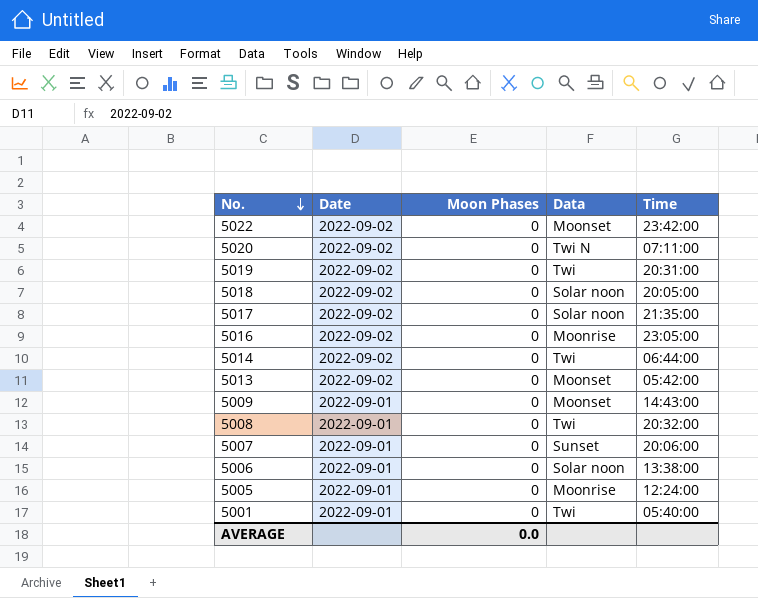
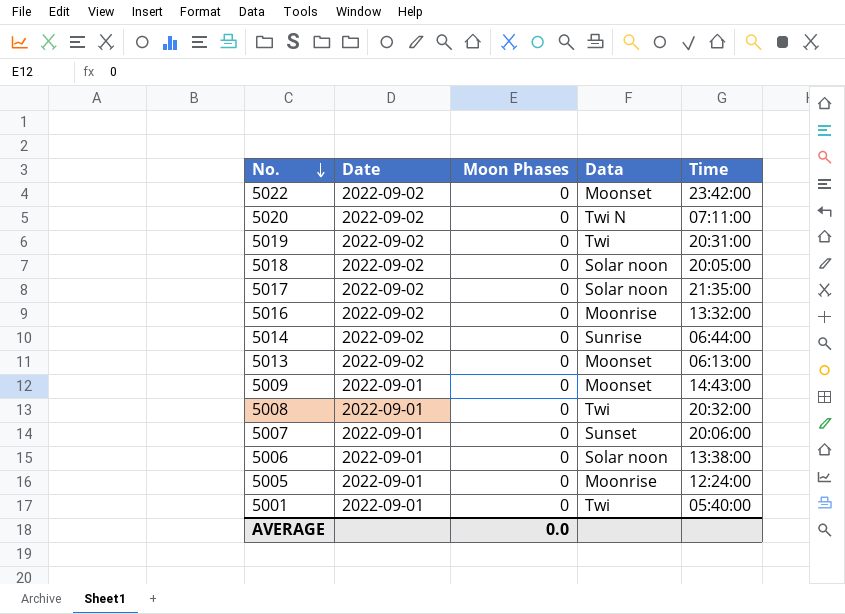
5016 | Time: 23:05:00 -> 13:32:00
5014 | Data: Twi -> Sunrise
5013 | Time: 05:42:00 -> 06:13:00

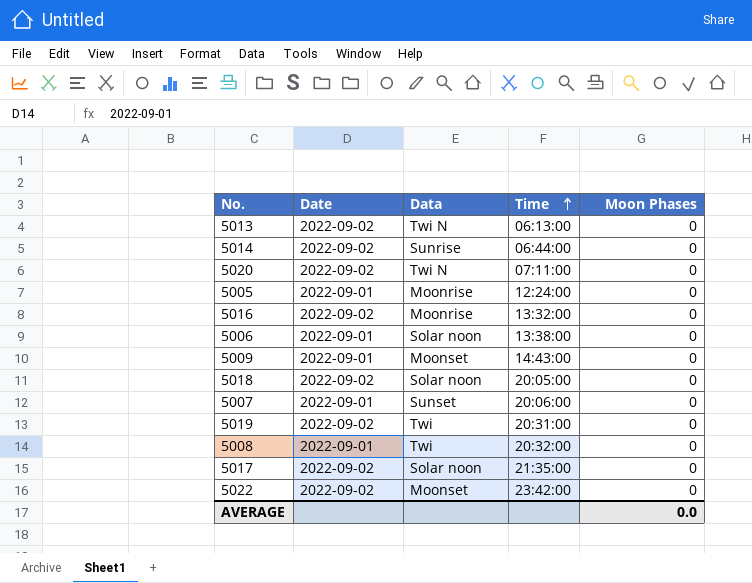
row order: No. descending -> Time ascending
column Moon Phases | position: 3 -> 5
row 5001: 2022-09-01 | 0 | Twi | 05:40:00 -> none
5013 | Data: Moonset -> Twi N

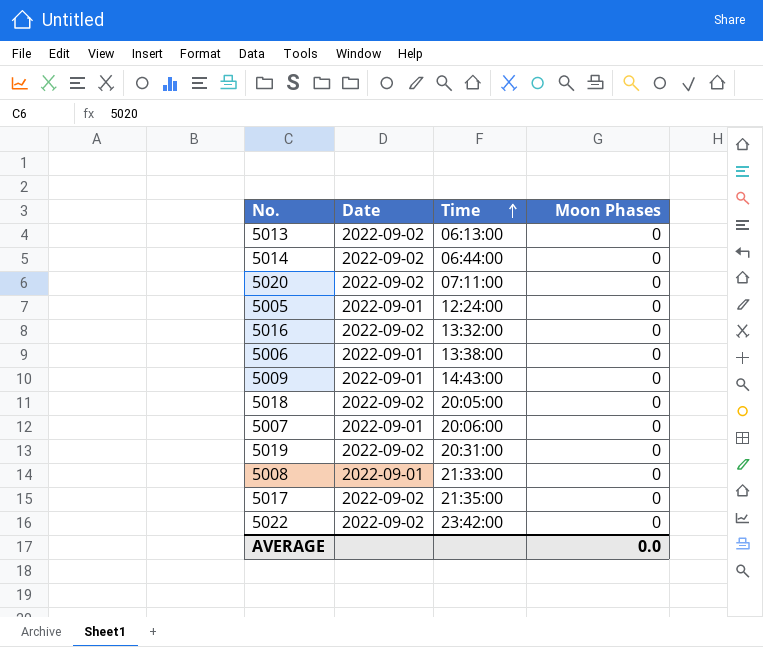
column Data | position: 3 -> none
5008 | Time: 20:32:00 -> 21:33:00

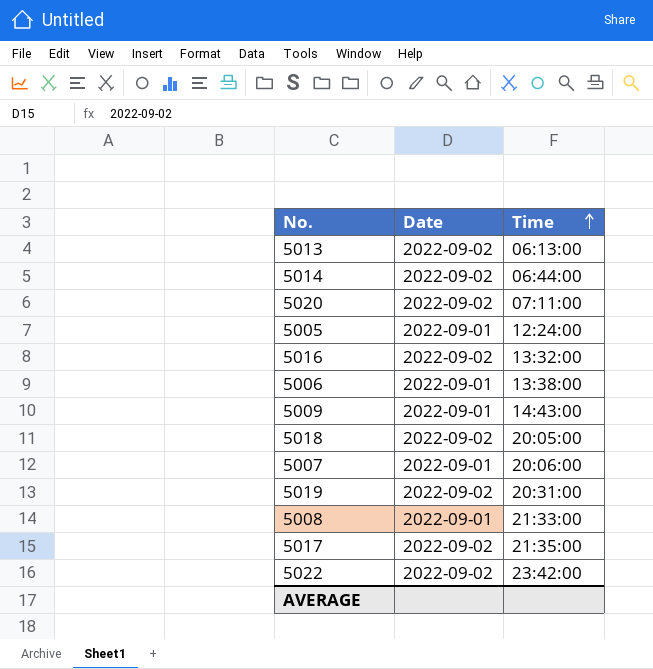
column Moon Phases | position: 4 -> none

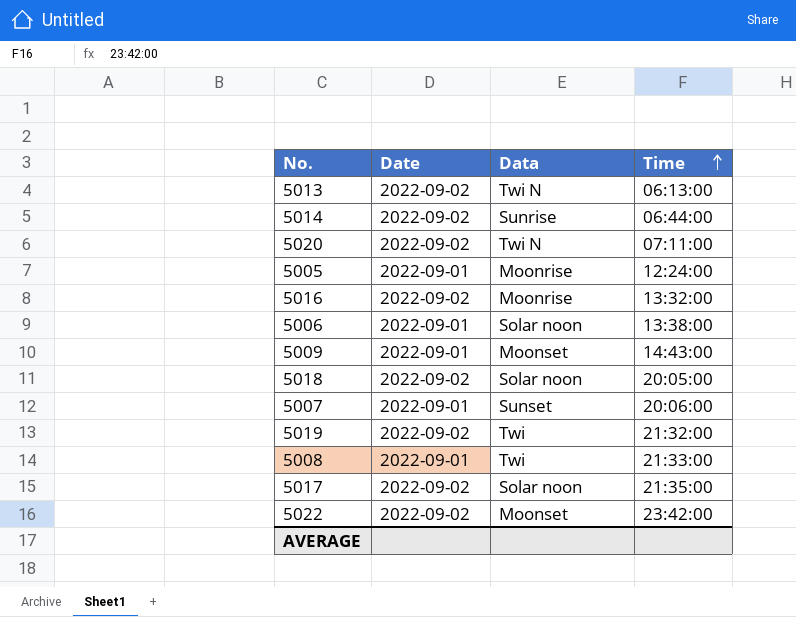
column Data | position: none -> 3
5019 | Time: 20:31:00 -> 21:32:00

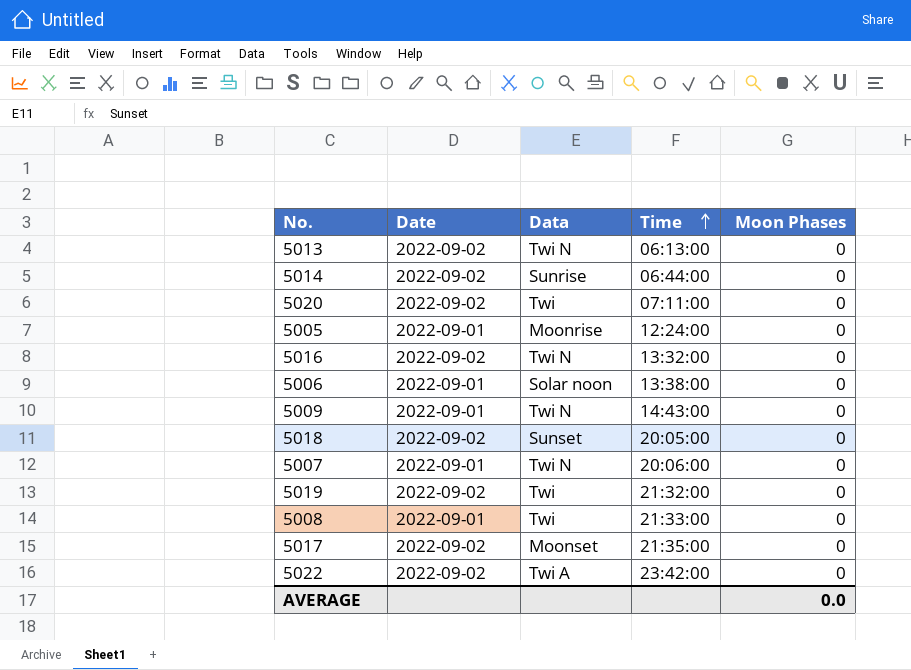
column Moon Phases | position: none -> 5
5020 | Data: Twi N -> Twi
5016 | Data: Moonrise -> Twi N
5009 | Data: Moonset -> Twi N
5018 | Data: Solar noon -> Sunset
5007 | Data: Sunset -> Twi N
5017 | Data: Solar noon -> Moonset
5022 | Data: Moonset -> Twi A

